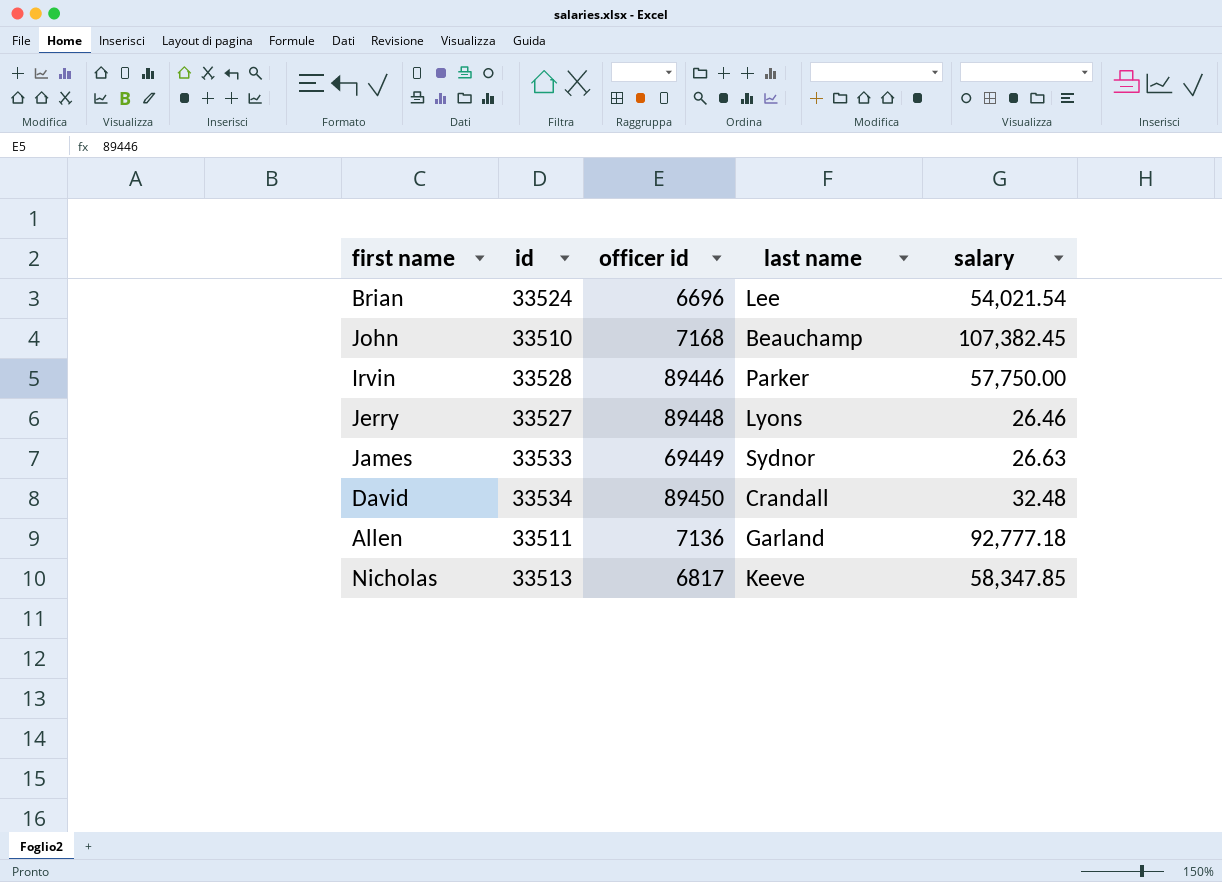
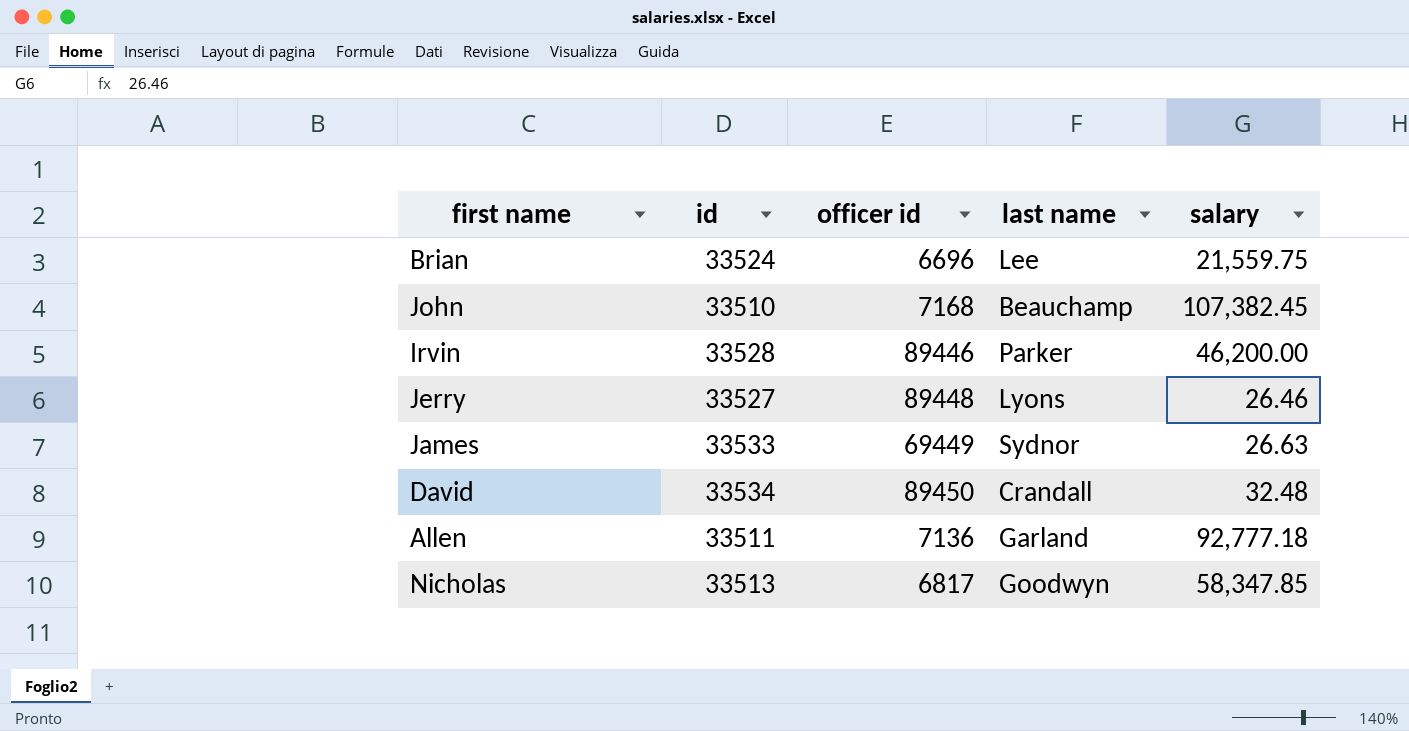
Brian | salary: 54,021.54 -> 21,559.75
Irvin | salary: 57,750.00 -> 46,200.00
Nicholas | last name: Keeve -> Goodwyn

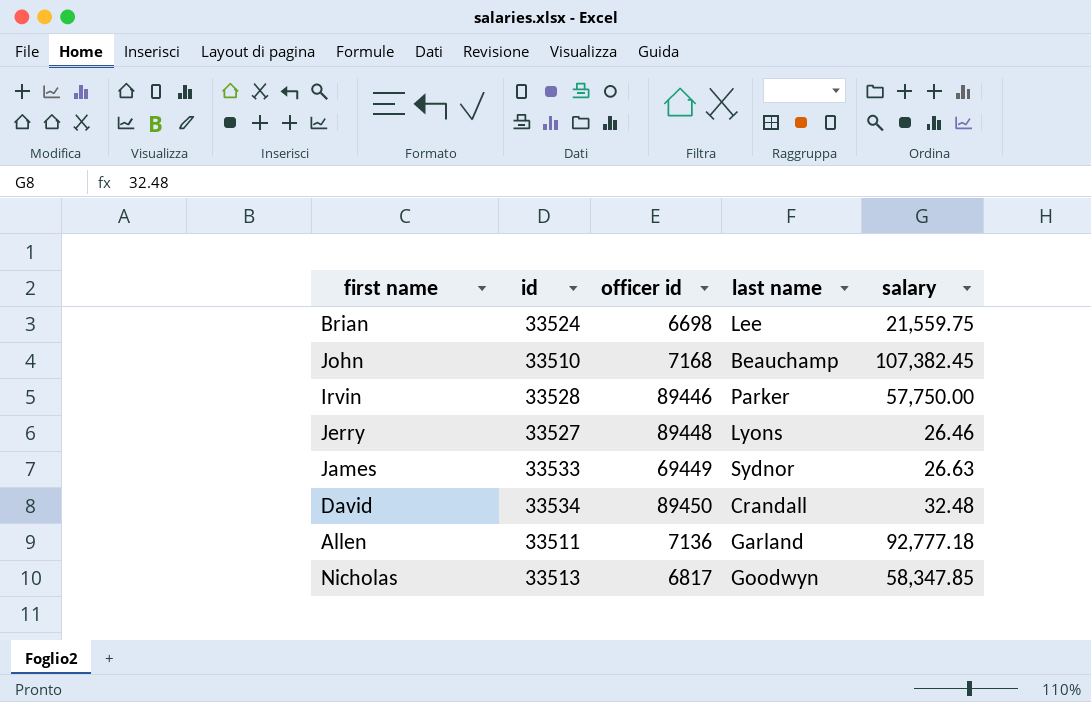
Brian | officer id: 6696 -> 6698
Irvin | salary: 46,200.00 -> 57,750.00

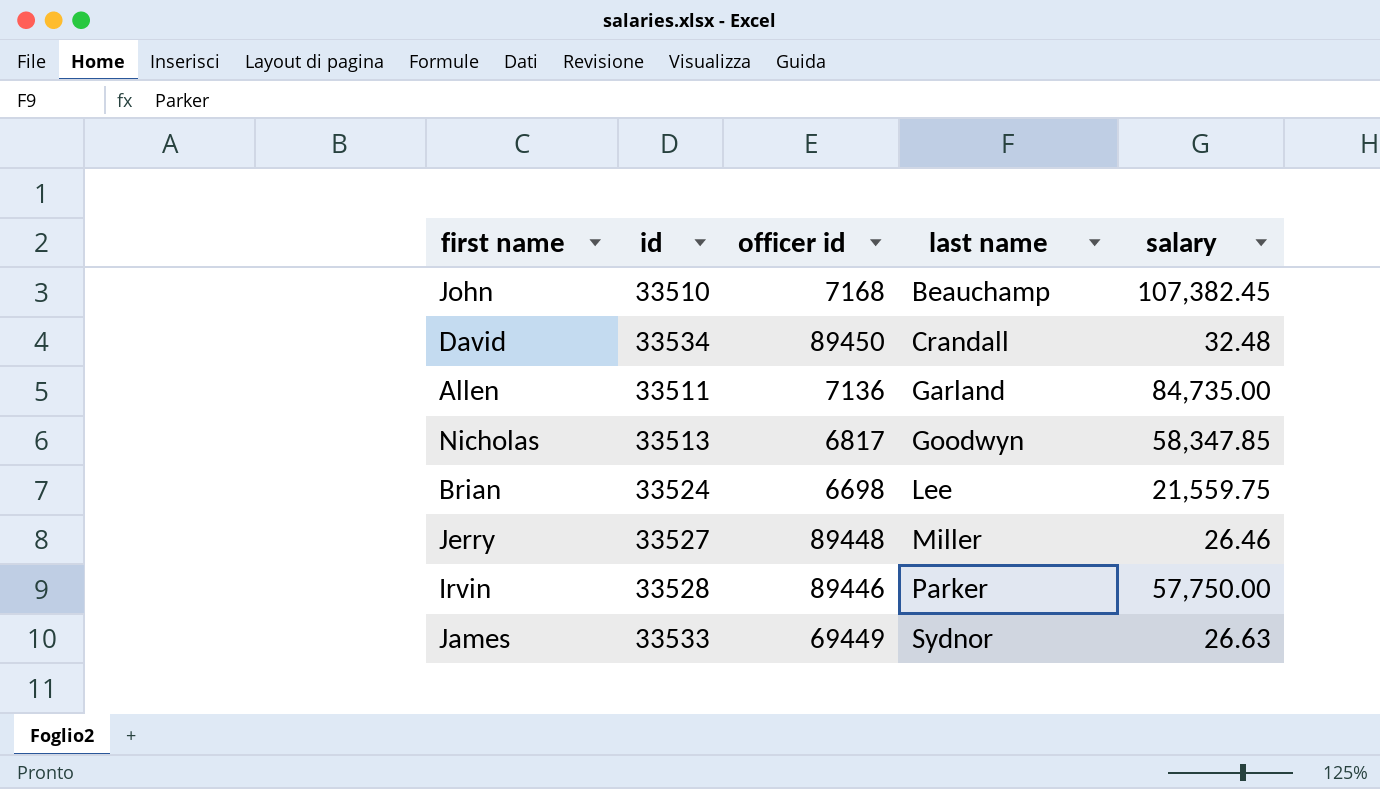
row order: none -> last name ascending
Allen | salary: 92,777.18 -> 84,735.00
Jerry | last name: Lyons -> Miller

